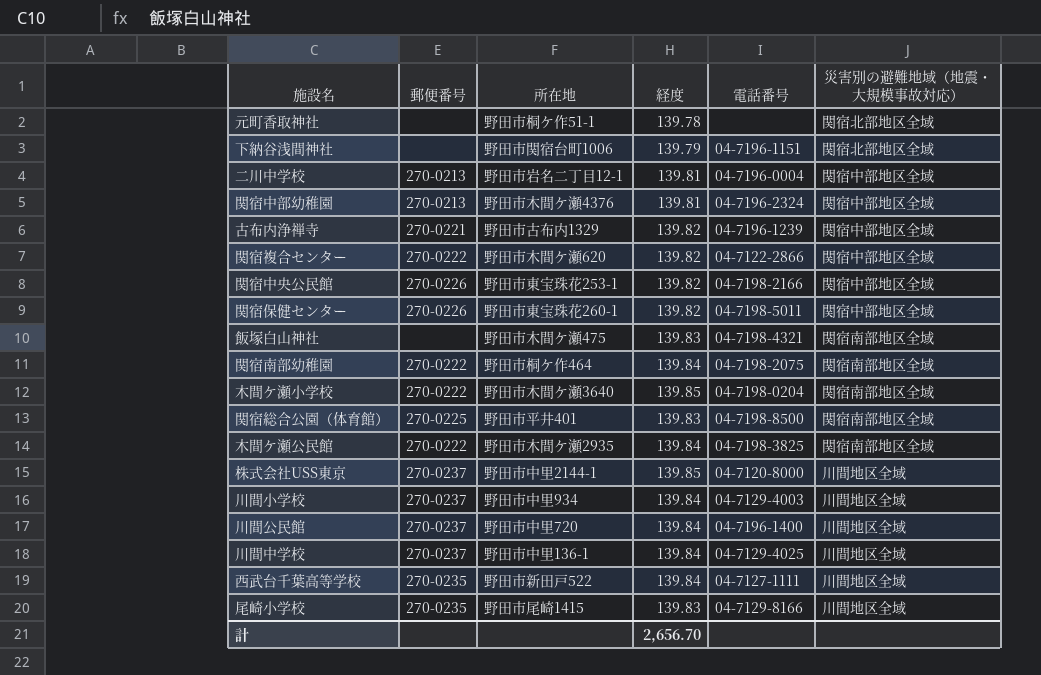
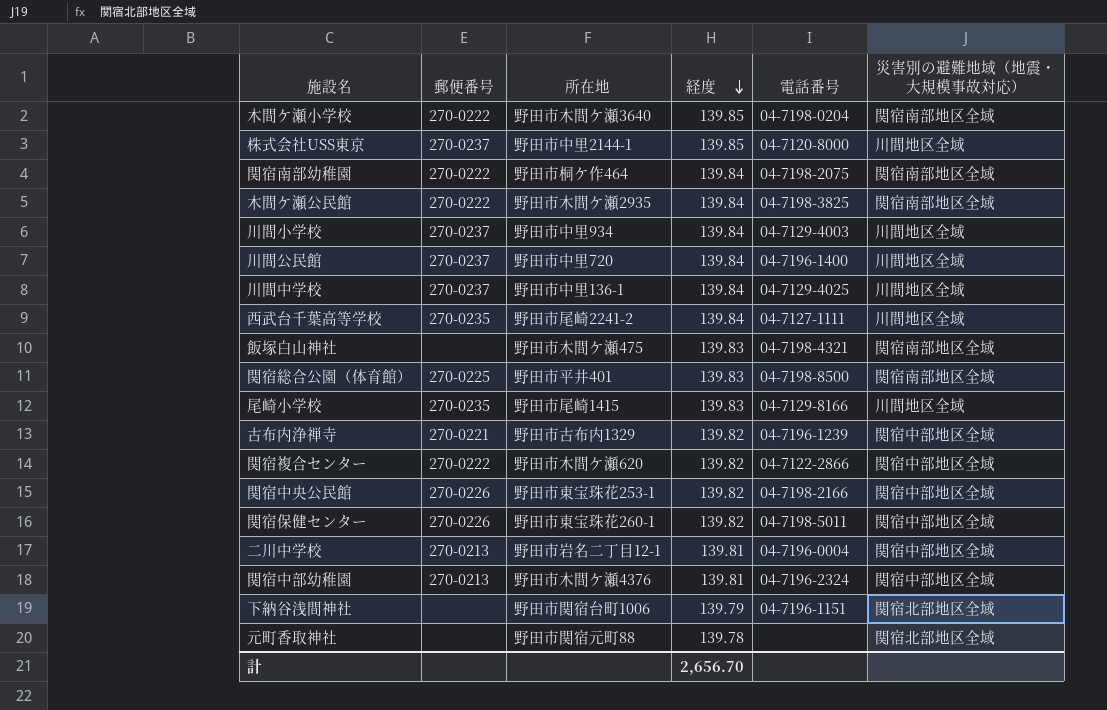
row order: none -> 経度 descending
西武台千葉高等学校 | 所在地: 野田市新田戸522 -> 野田市尾崎2241-2
元町香取神社 | 所在地: 野田市桐ケ作51-1 -> 野田市関宿元町88

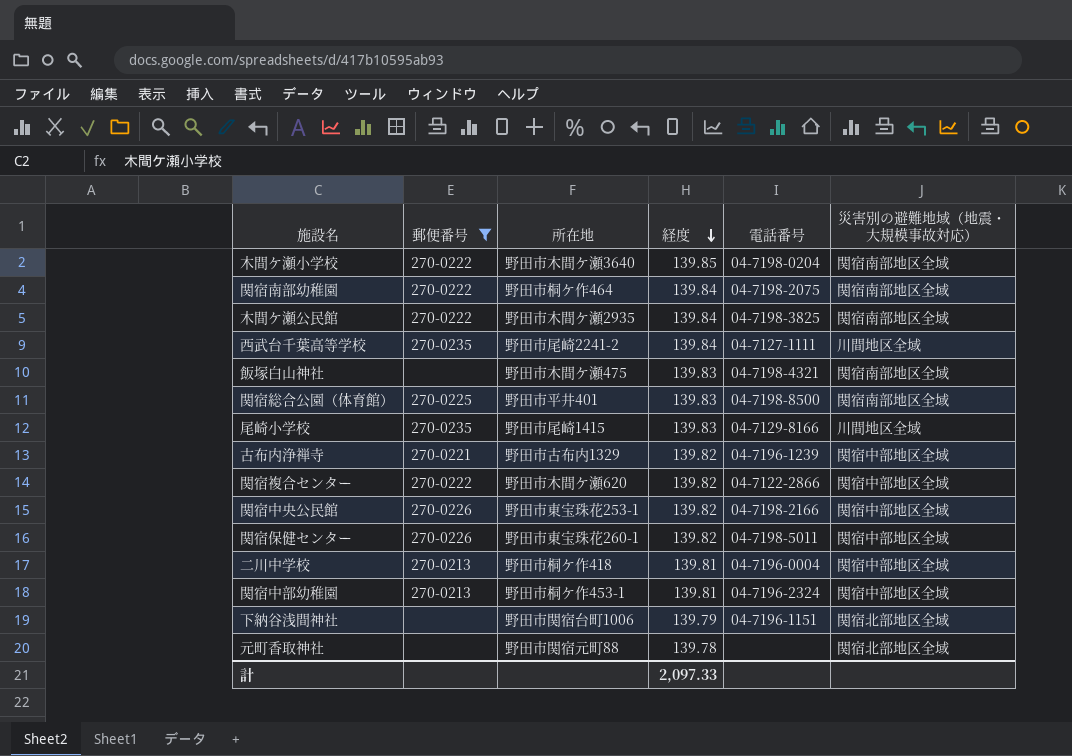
filter: none -> 郵便番号 != 270-0237
二川中学校 | 所在地: 野田市岩名二丁目12-1 -> 野田市桐ケ作418
関宿中部幼稚園 | 所在地: 野田市木間ケ瀬4376 -> 野田市桐ケ作453-1
計 | 経度: 2,656.70 -> 2,097.33

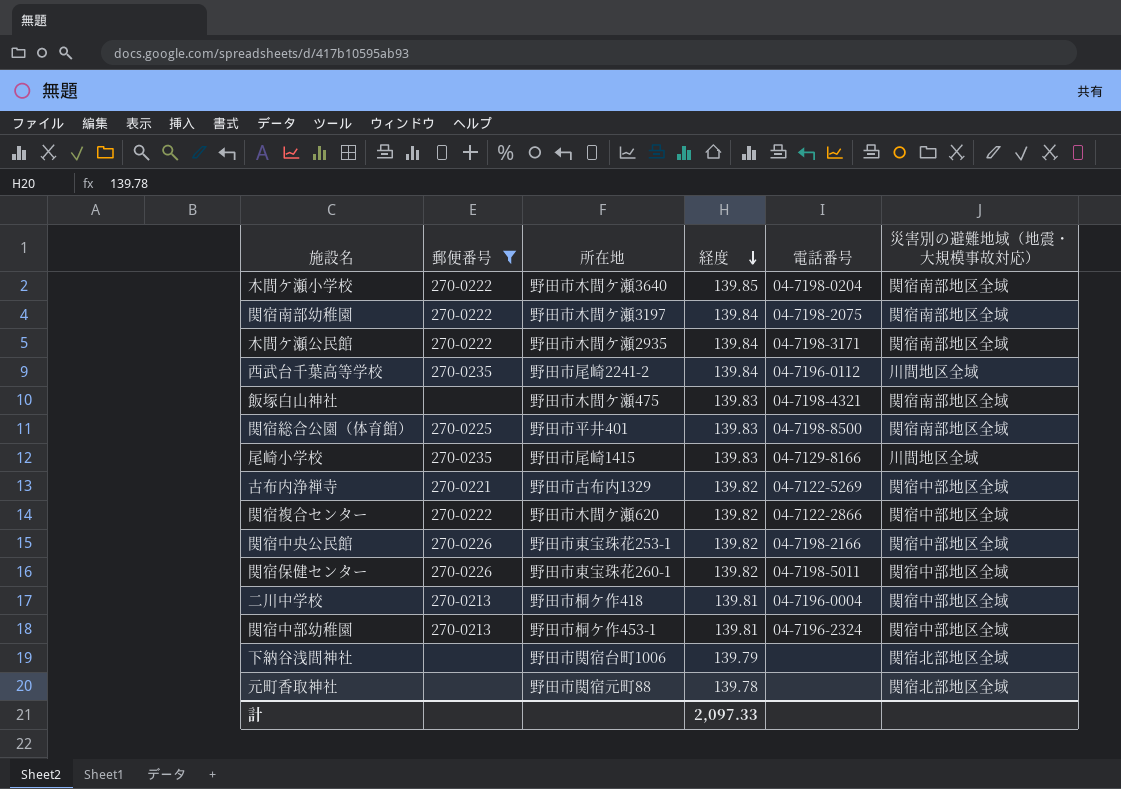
関宿南部幼稚園 | 所在地: 野田市桐ケ作464 -> 野田市木間ケ瀬3197
木間ケ瀬公民館 | 電話番号: 04-7198-3825 -> 04-7198-3171
西武台千葉高等学校 | 電話番号: 04-7127-1111 -> 04-7196-0112
古布内浄禅寺 | 電話番号: 04-7196-1239 -> 04-7122-5269
下納谷浅間神社 | 電話番号: 04-7196-1151 -> none

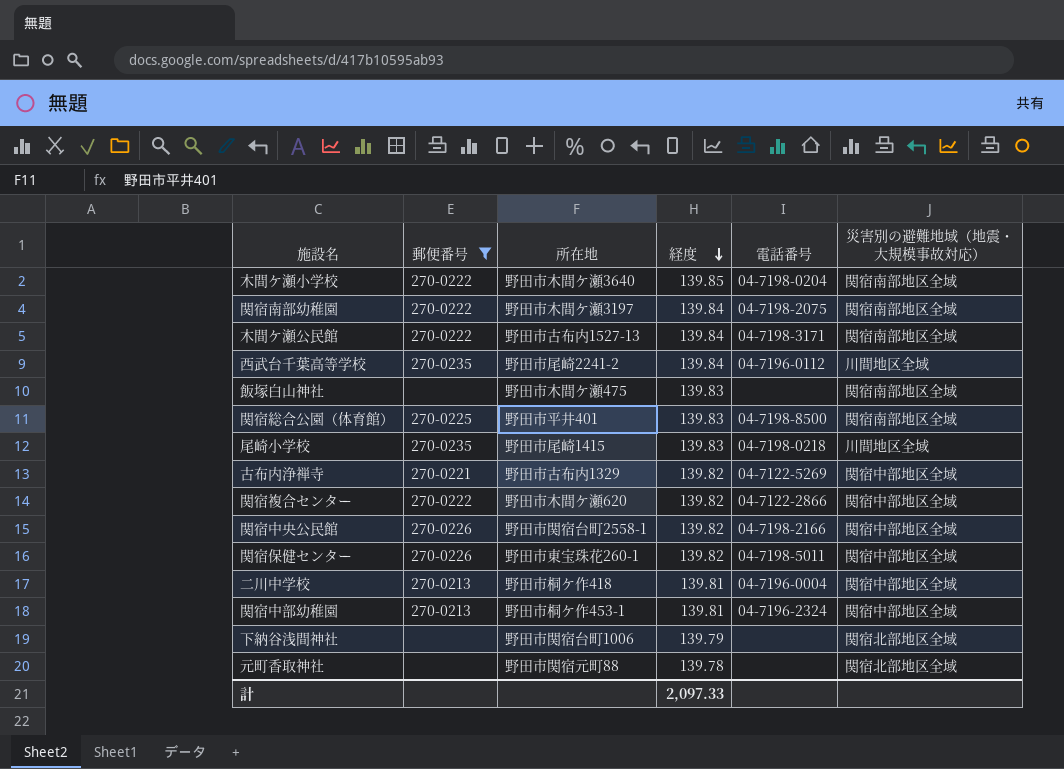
木間ケ瀬公民館 | 所在地: 野田市木間ケ瀬2935 -> 野田市古布内1527-13
飯塚白山神社 | 電話番号: 04-7198-4321 -> none
尾崎小学校 | 電話番号: 04-7129-8166 -> 04-7198-0218
関宿中央公民館 | 所在地: 野田市東宝珠花253-1 -> 野田市関宿台町2558-1

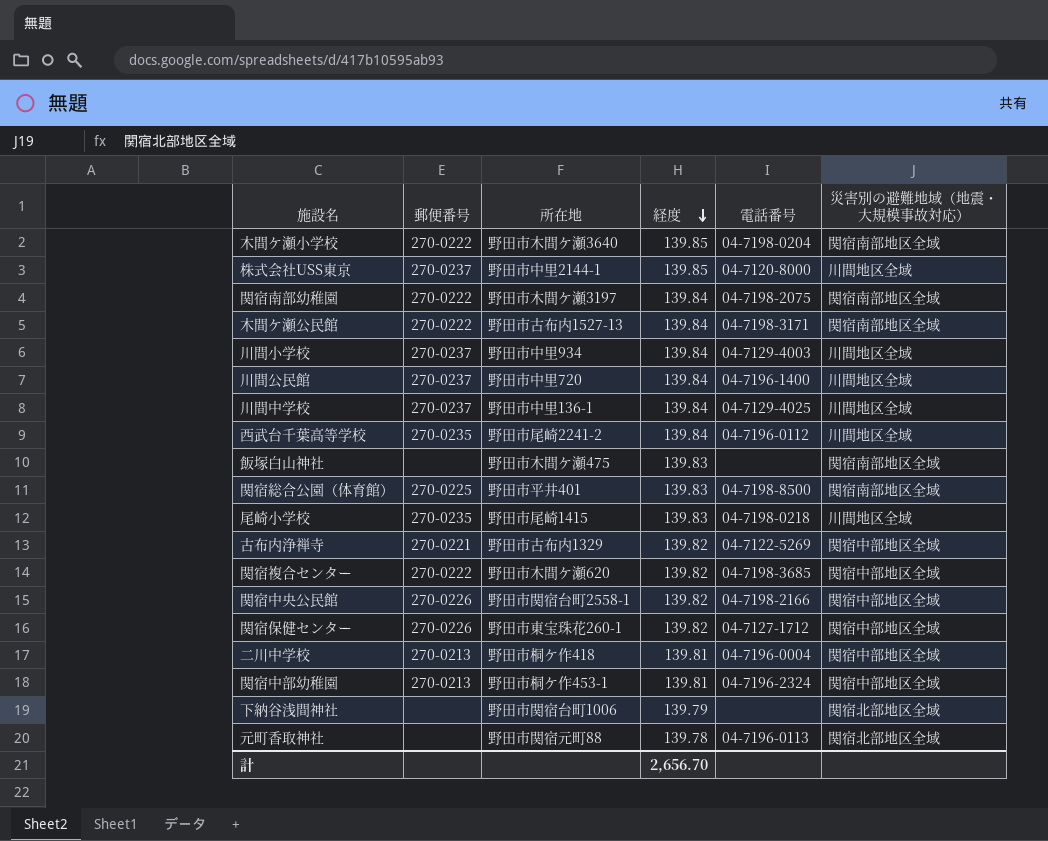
filter: 郵便番号 != 270-0237 -> none
関宿複合センター | 電話番号: 04-7122-2866 -> 04-7198-3685
関宿保健センター | 電話番号: 04-7198-5011 -> 04-7127-1712
元町香取神社 | 電話番号: none -> 04-7196-0113
計 | 経度: 2,097.33 -> 2,656.70

